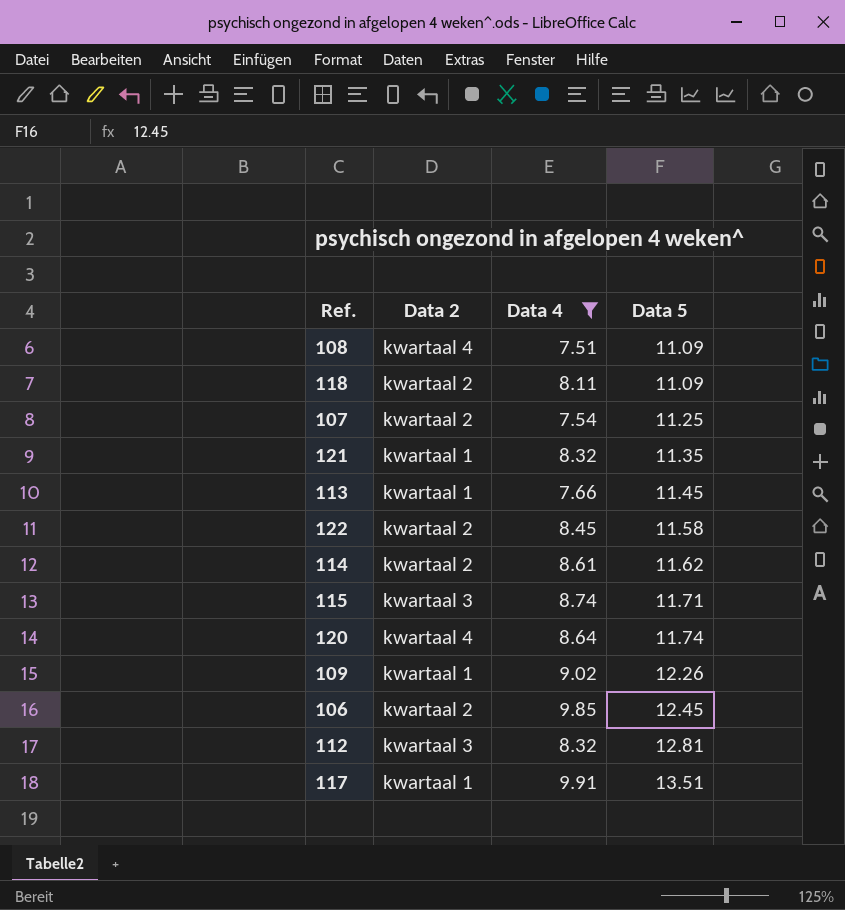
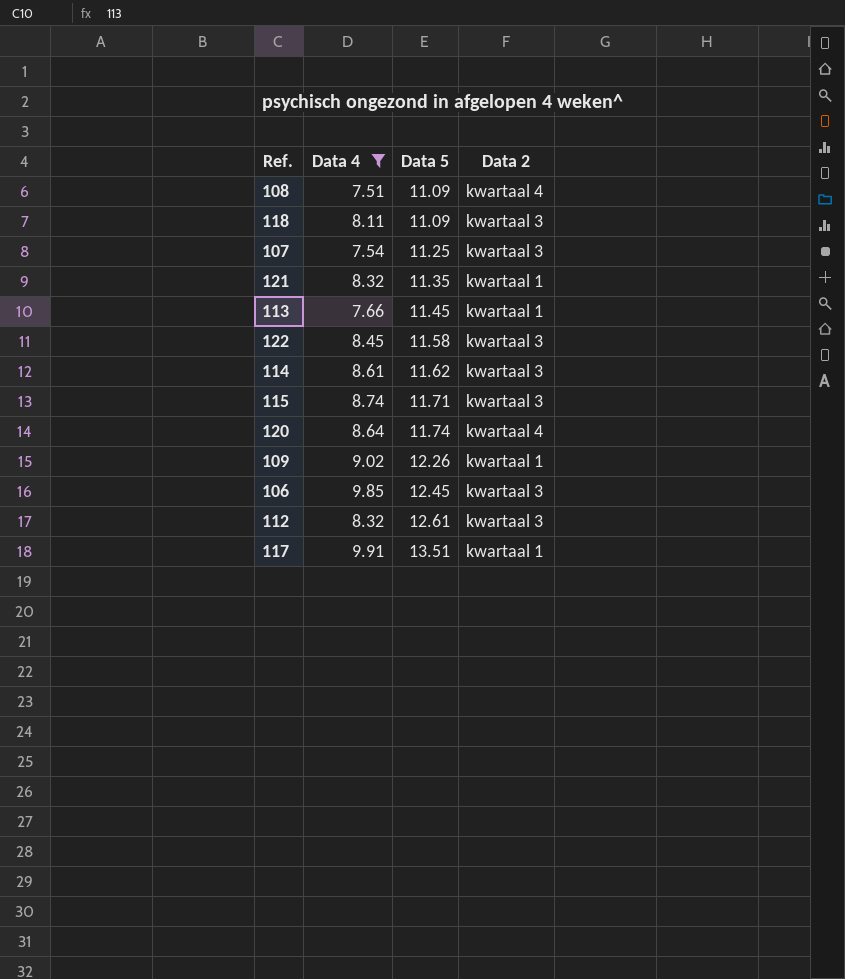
column Data 2 | position: 2 -> 4
118 | Data 2: kwartaal 2 -> kwartaal 3
107 | Data 2: kwartaal 2 -> kwartaal 3
122 | Data 2: kwartaal 2 -> kwartaal 3
114 | Data 2: kwartaal 2 -> kwartaal 3
106 | Data 2: kwartaal 2 -> kwartaal 3
112 | Data 5: 12.81 -> 12.61

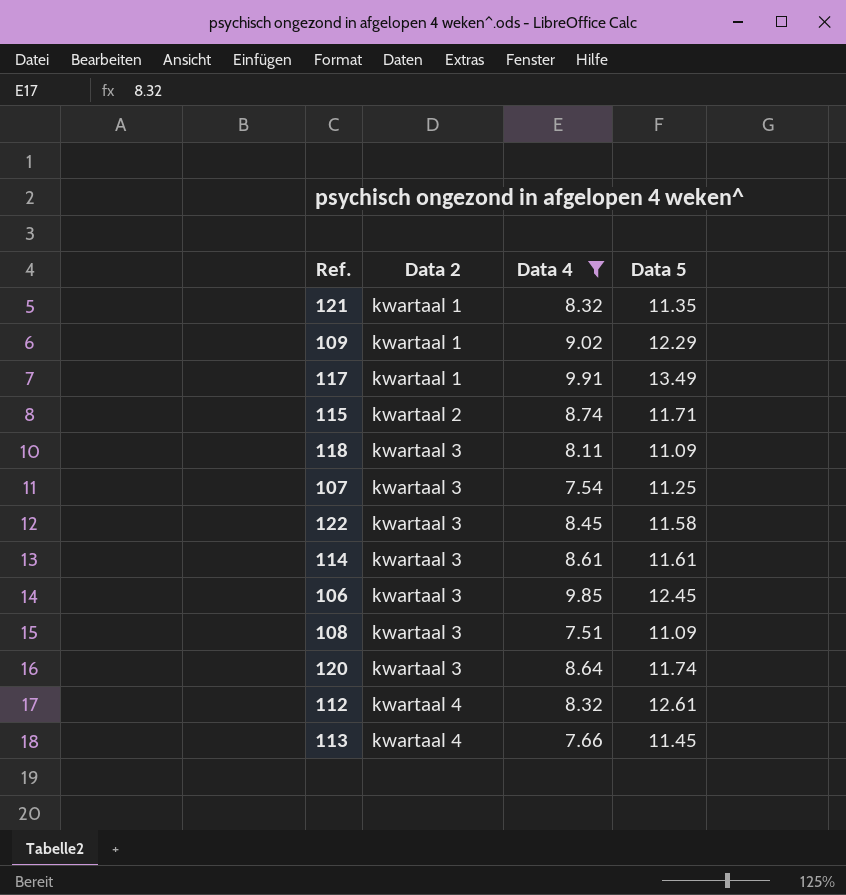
row order: Data 5 ascending -> Data 2 ascending
column Data 2 | position: 4 -> 2
109 | Data 5: 12.26 -> 12.29
117 | Data 5: 13.51 -> 13.49
115 | Data 2: kwartaal 3 -> kwartaal 2
114 | Data 5: 11.62 -> 11.61
108 | Data 2: kwartaal 4 -> kwartaal 3
120 | Data 2: kwartaal 4 -> kwartaal 3
112 | Data 2: kwartaal 3 -> kwartaal 4
113 | Data 2: kwartaal 1 -> kwartaal 4

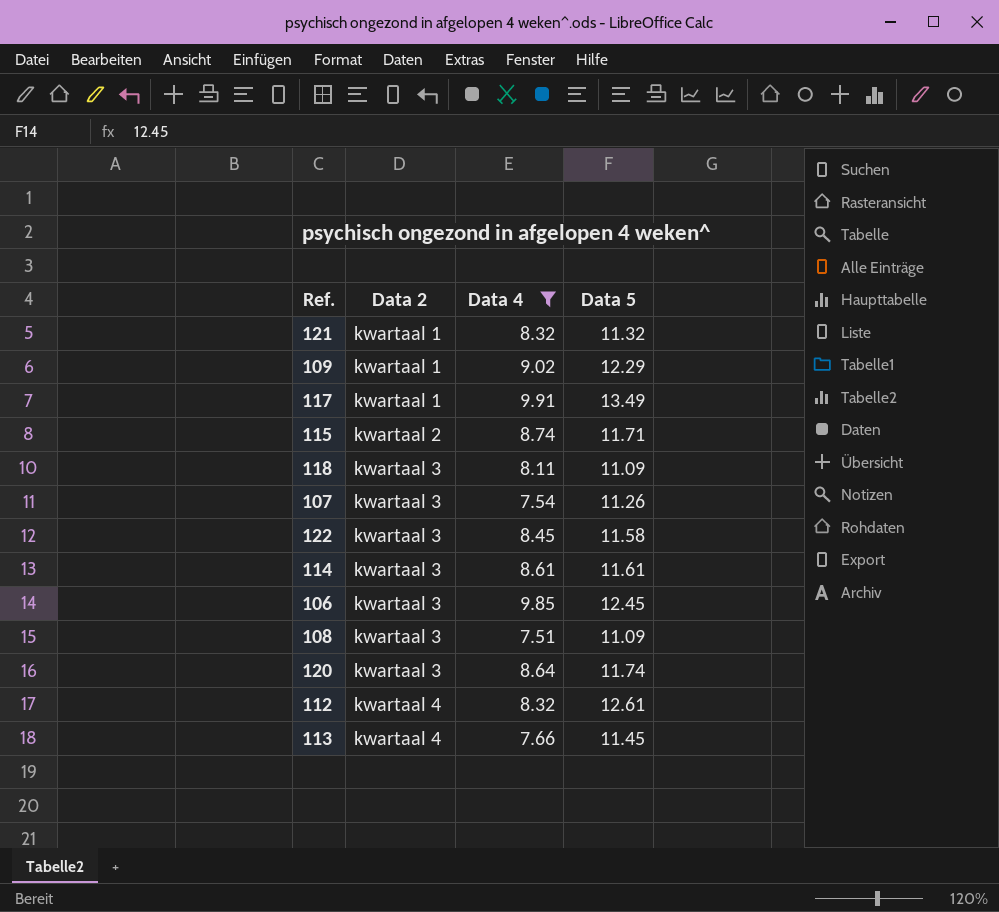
121 | Data 5: 11.35 -> 11.32
107 | Data 5: 11.25 -> 11.26

